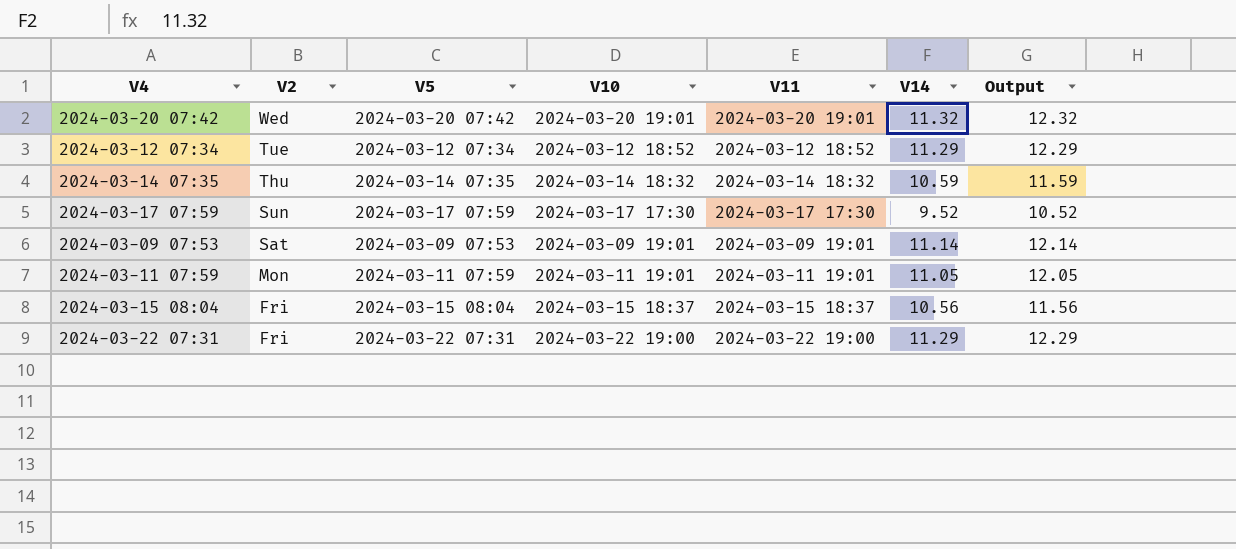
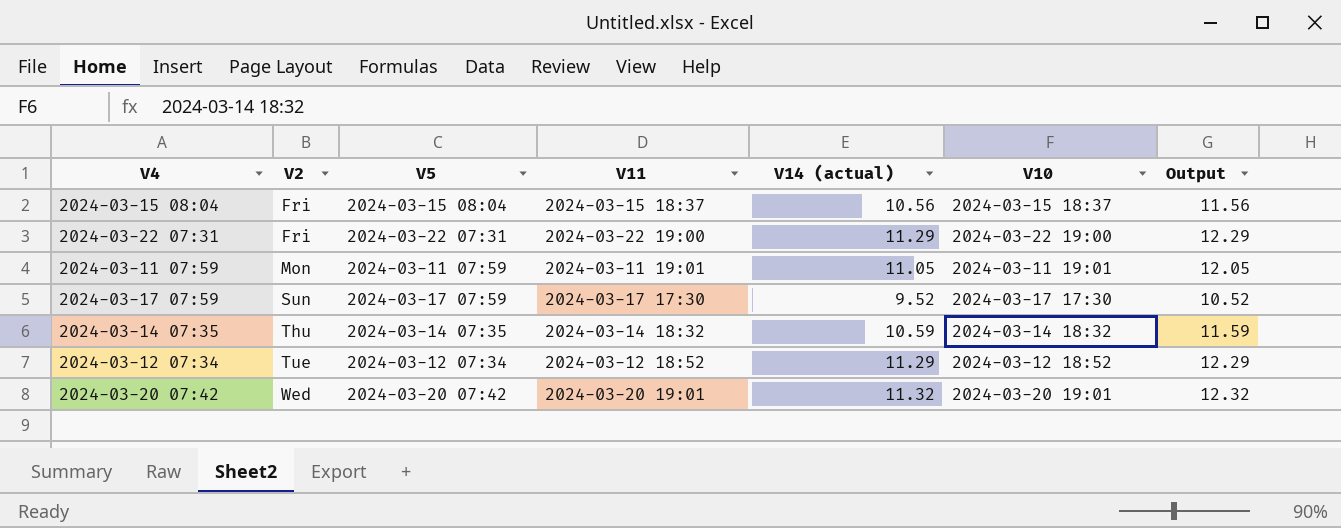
row order: V2 descending -> V2 ascending
column name: V14 -> V14 (actual)
column V10 | position: 4 -> 6
row 2024-03-09 07:53: Sat | 2024-03-09 07:53 | 2024-03-09 19:01 | 2024-03-09 19:01 | 11.14 | 12.14 -> none

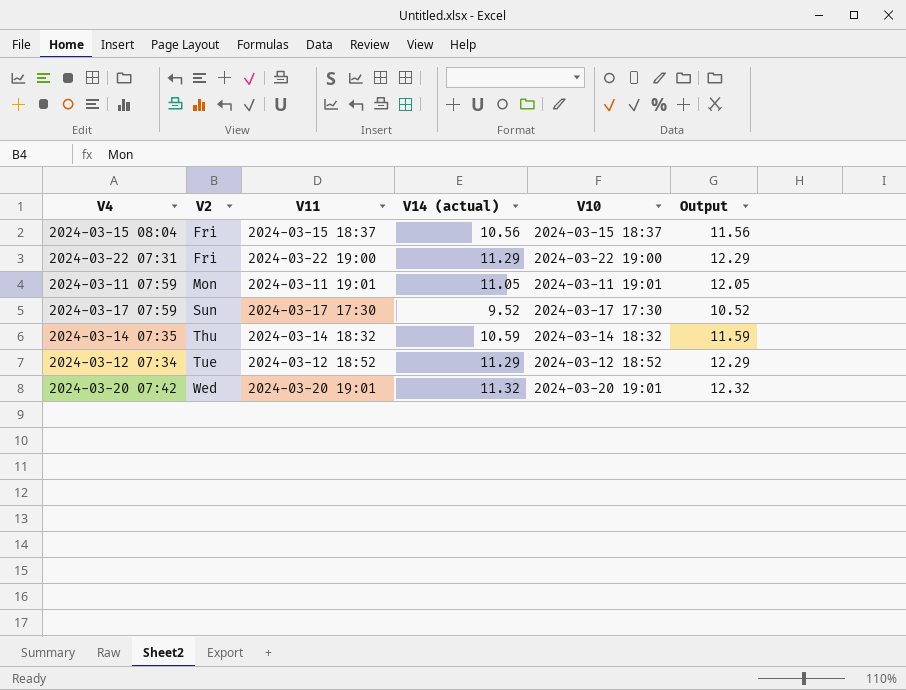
column V5 | position: 3 -> none

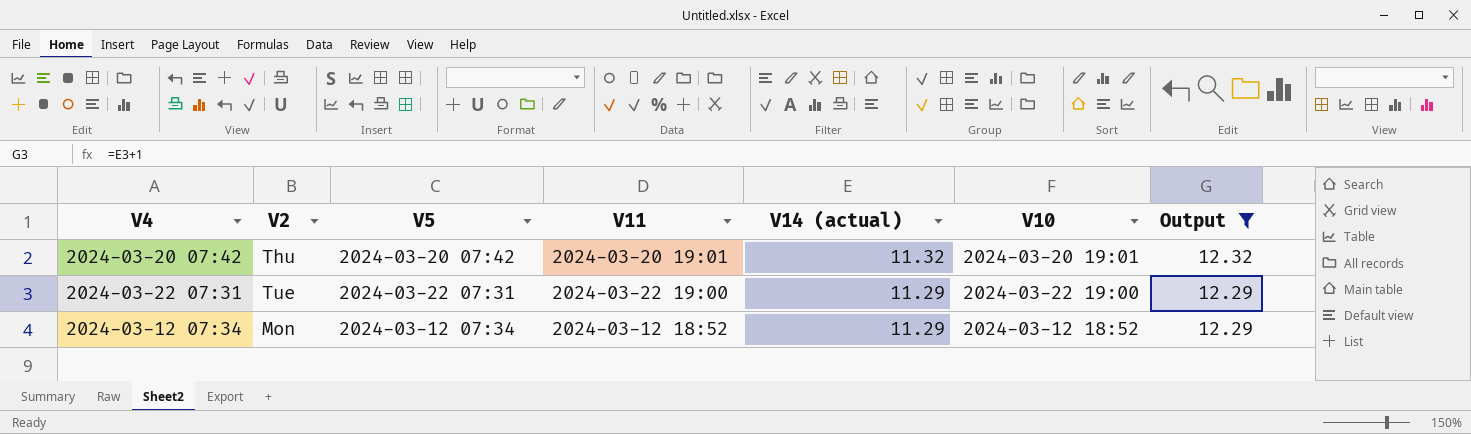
filter: none -> Output >= 12.29
row order: V2 ascending -> V14 (actual) descending
column V5 | position: none -> 3
2024-03-20 07:42 | V2: Wed -> Thu
2024-03-22 07:31 | V2: Fri -> Tue
2024-03-12 07:34 | V2: Tue -> Mon

